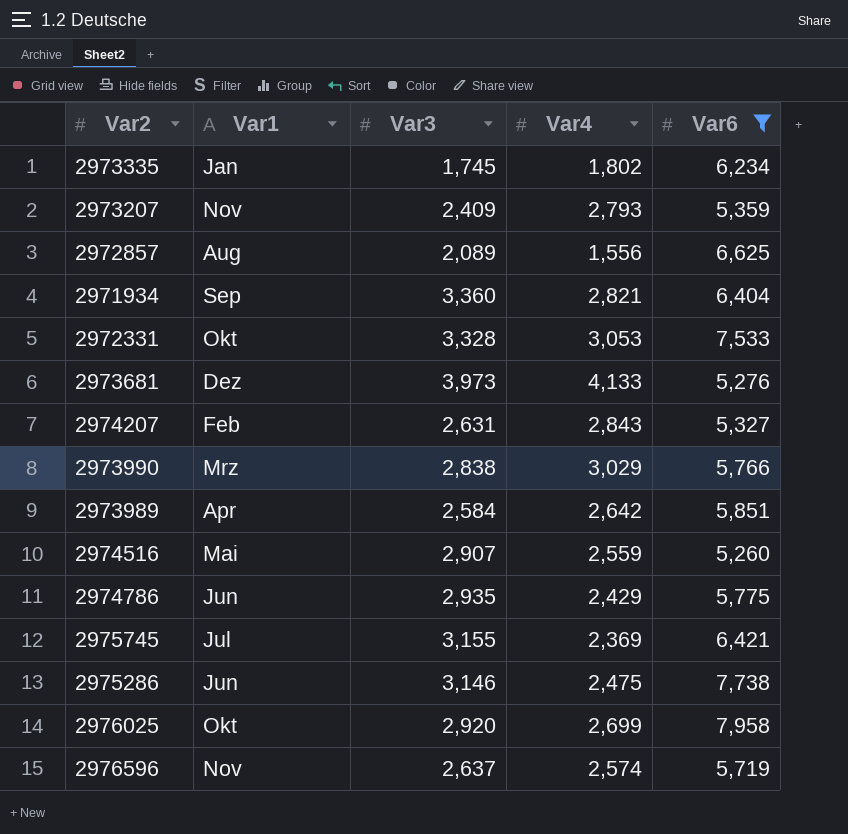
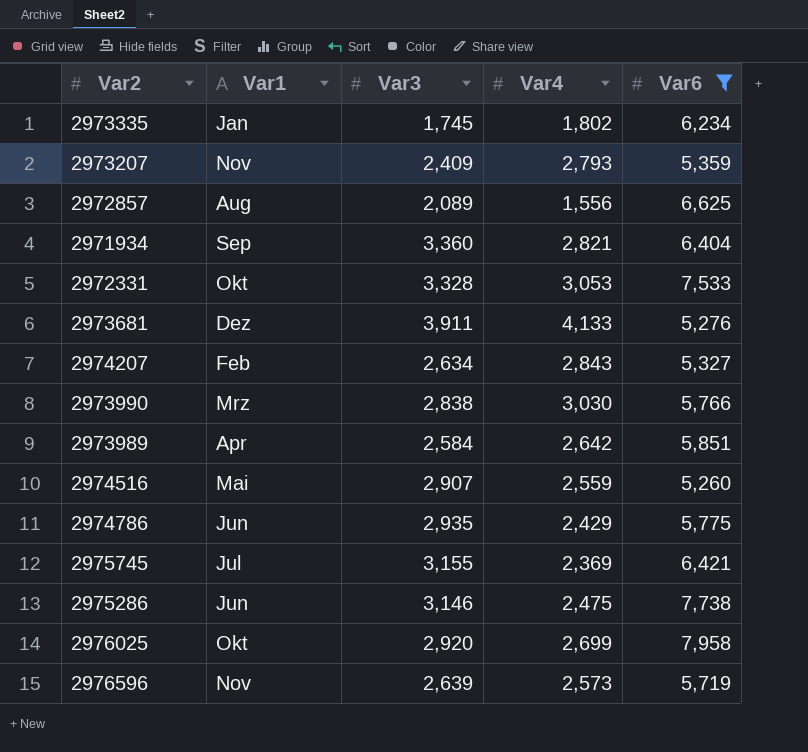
2973681 | Var3: 3,973 -> 3,911
2974207 | Var3: 2,631 -> 2,634
2973990 | Var4: 3,029 -> 3,030
2976596 | Var3: 2,637 -> 2,639
2976596 | Var4: 2,574 -> 2,573

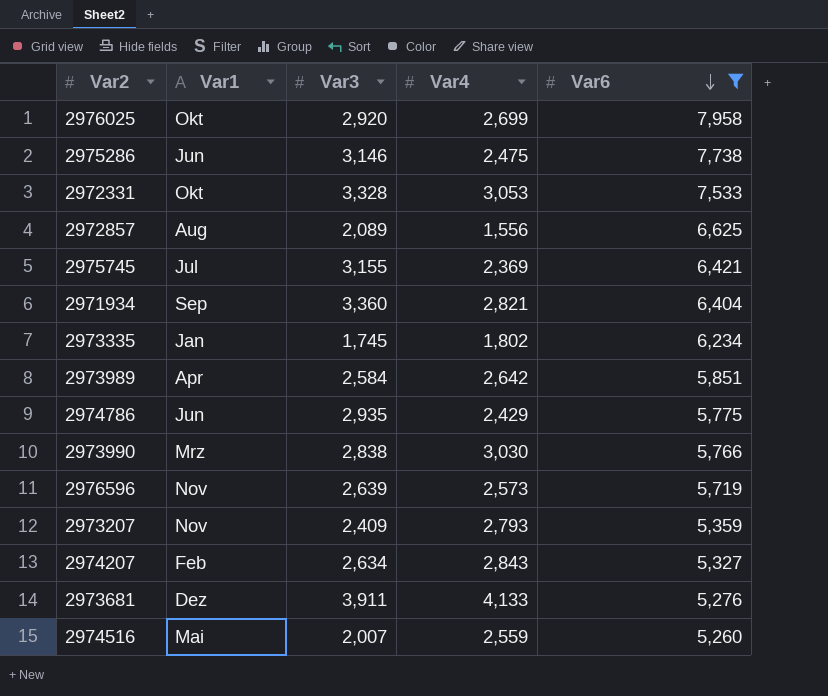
row order: none -> Var6 descending
2974516 | Var3: 2,907 -> 2,007

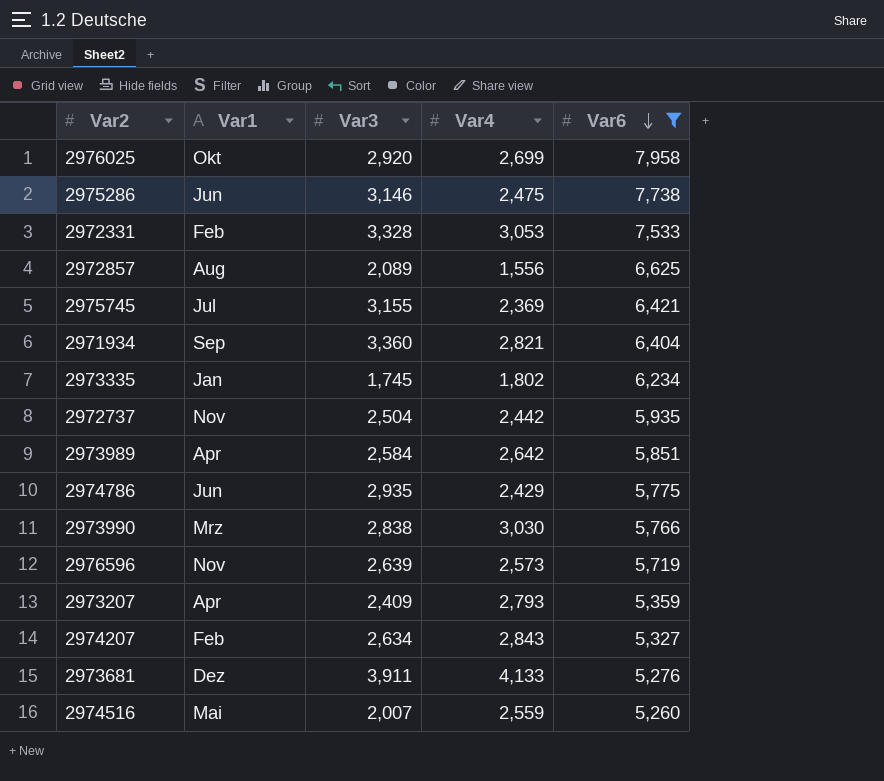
2972331 | Var1: Okt -> Feb
row 2972737: none -> Nov | 2,504 | 2,442 | 5,935
2973207 | Var1: Nov -> Apr

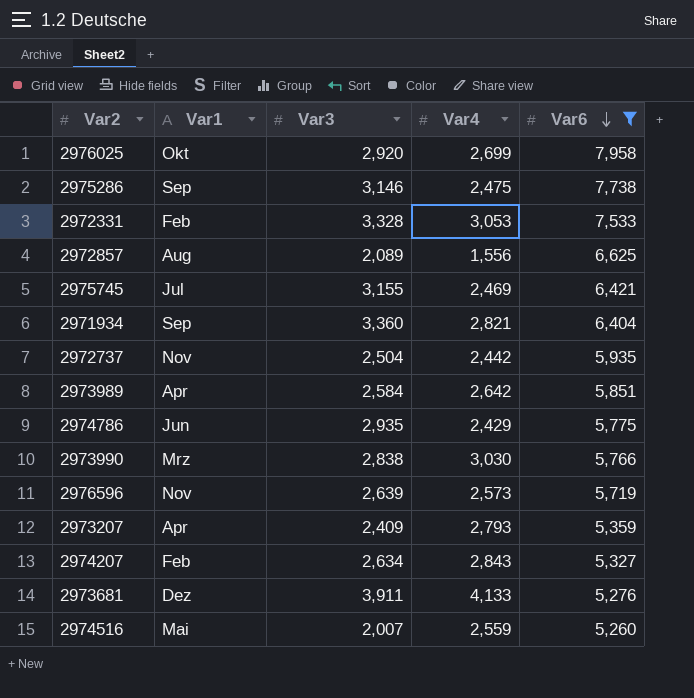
row 2973335: Jan | 1,745 | 1,802 | 6,234 -> none
2975286 | Var1: Jun -> Sep
2975745 | Var4: 2,369 -> 2,469

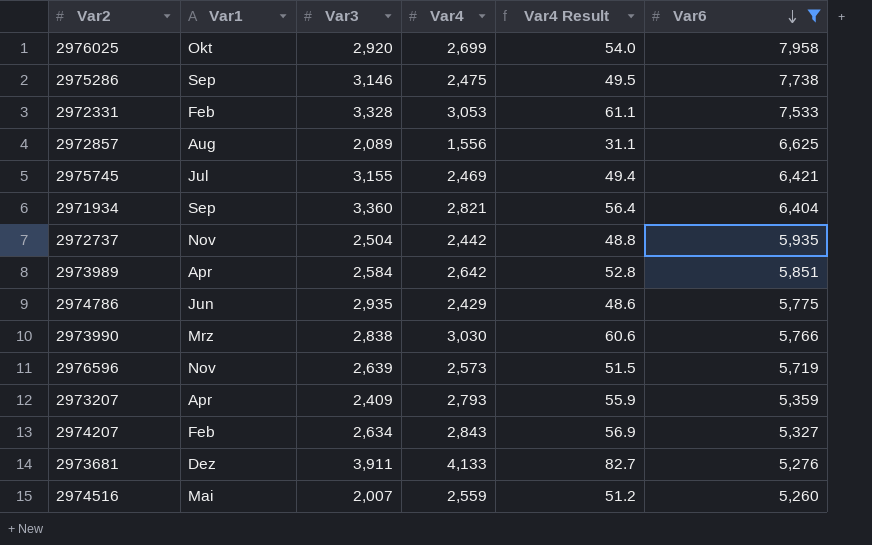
column Var4 Result | formula: none -> [Var4] * 0.02

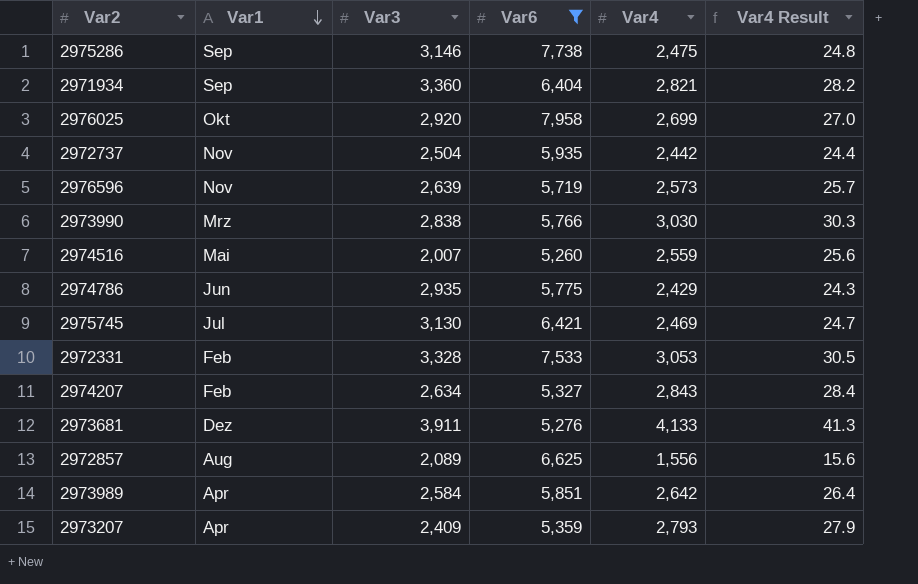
row order: Var6 descending -> Var1 descending
column Var6 | position: 6 -> 4
column Var4 Result | formula: [Var4] * 0.02 -> [Var4] * 0.01
2975745 | Var3: 3,155 -> 3,130

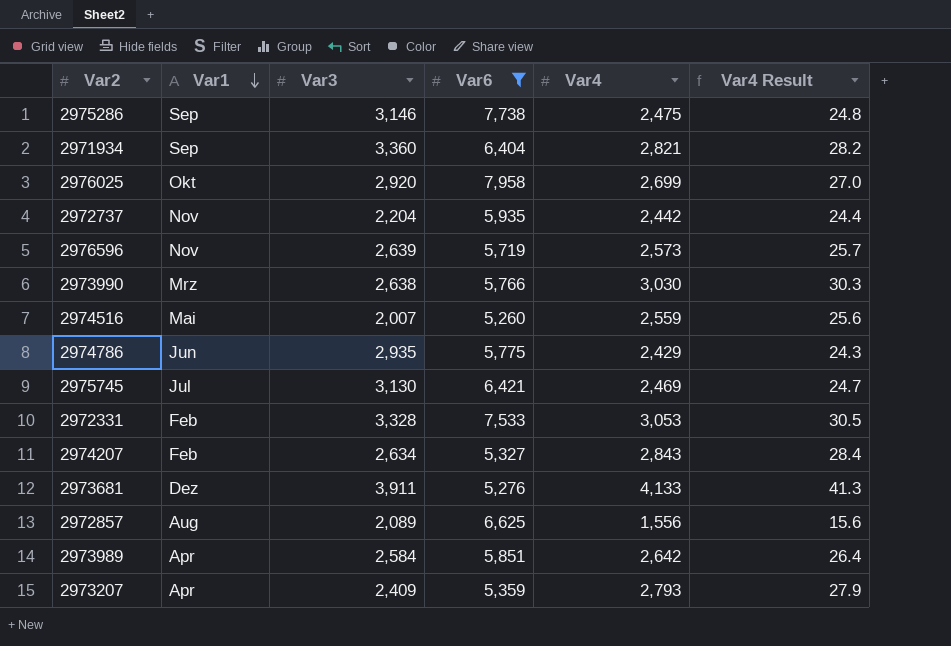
2972737 | Var3: 2,504 -> 2,204
2973990 | Var3: 2,838 -> 2,638

